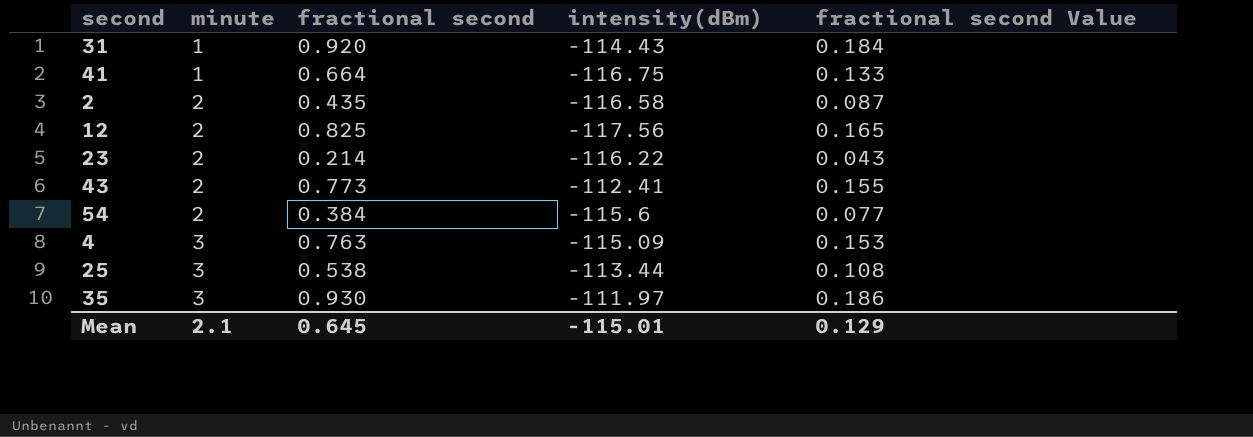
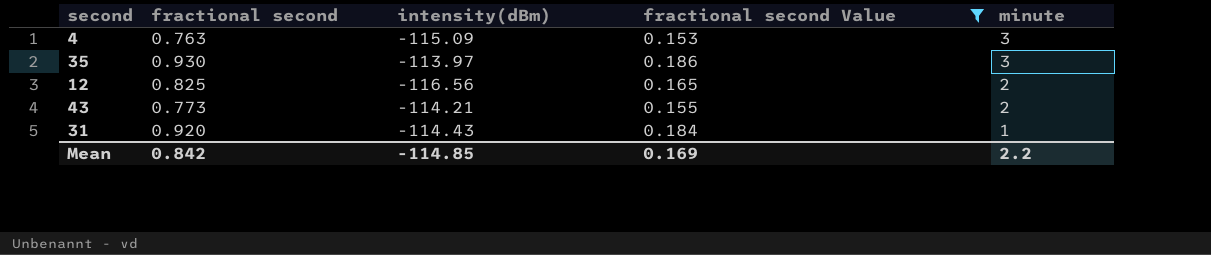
filter: none -> fractional second Value >= 0.153
row order: minute ascending -> minute descending
column minute | position: 2 -> 5
35 | intensity(dBm): -111.97 -> -113.97
12 | intensity(dBm): -117.56 -> -116.56
43 | intensity(dBm): -112.41 -> -114.21
Mean | fractional second: 0.645 -> 0.842
Mean | intensity(dBm): -115.01 -> -114.85
Mean | fractional second Value: 0.129 -> 0.169
Mean | minute: 2.1 -> 2.2

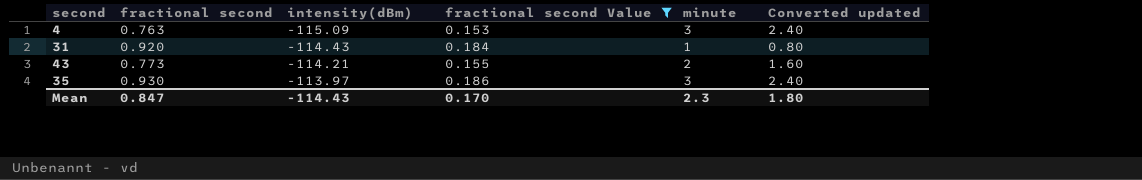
row order: minute descending -> intensity(dBm) ascending
column Converted updated | formula: none -> [minute] * 0.8
row 12: 0.825 | -116.56 | 0.165 | 2 -> none
Mean | fractional second: 0.842 -> 0.847
Mean | intensity(dBm): -114.85 -> -114.43
Mean | fractional second Value: 0.169 -> 0.170
Mean | minute: 2.2 -> 2.3

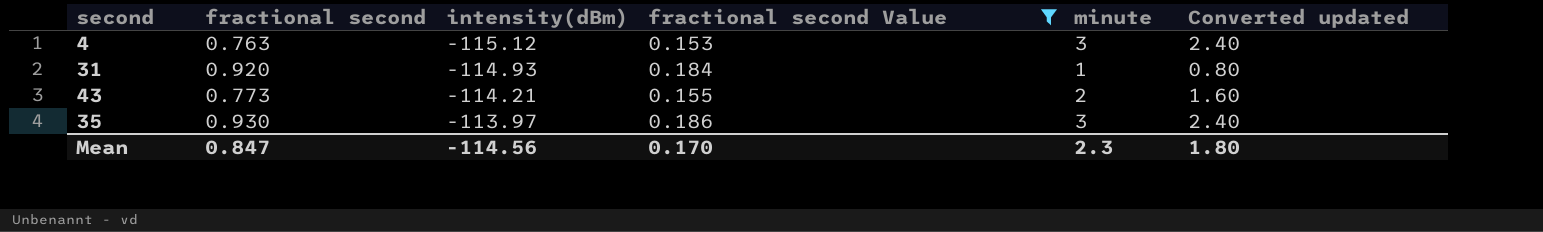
4 | intensity(dBm): -115.09 -> -115.12
31 | intensity(dBm): -114.43 -> -114.93
Mean | intensity(dBm): -114.43 -> -114.56

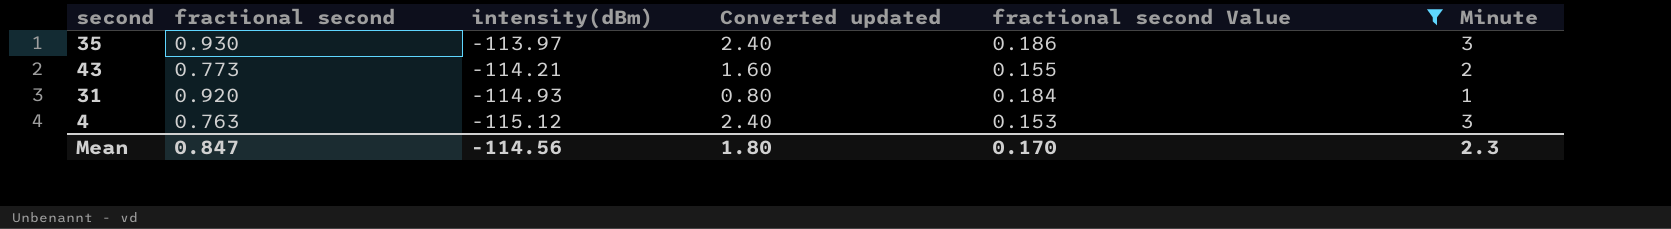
row order: intensity(dBm) ascending -> intensity(dBm) descending
column Converted updated | position: 6 -> 4
column name: minute -> Minute

